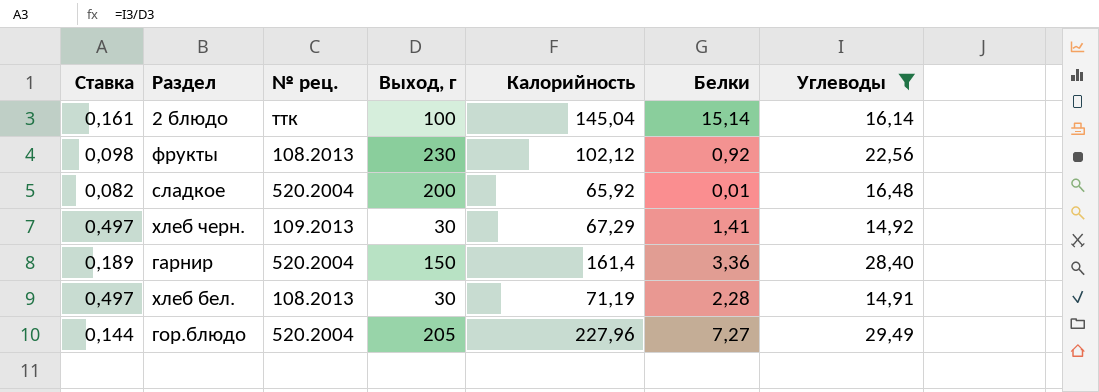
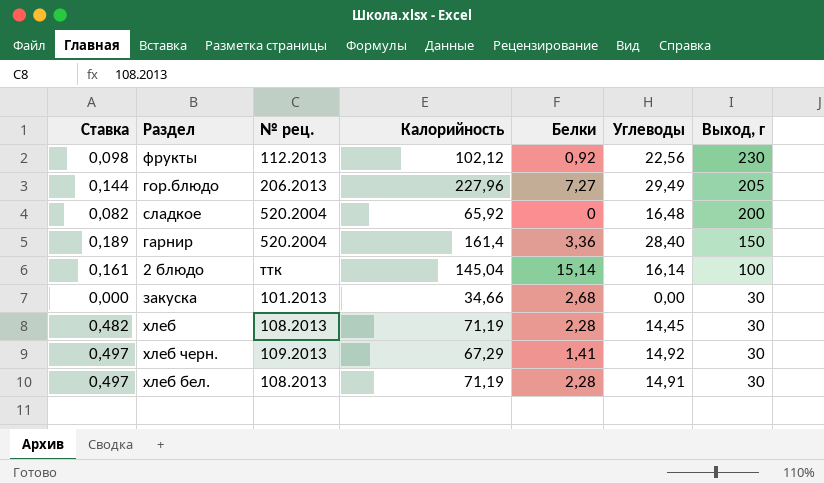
filter: Углеводы >= 14,91 -> none
row order: none -> Выход, г descending
column Выход, г | position: 4 -> 7
фрукты | № рец.: 108.2013 -> 112.2013
гор.блюдо | № рец.: 520.2004 -> 206.2013
сладкое | Белки: 0,01 -> 0

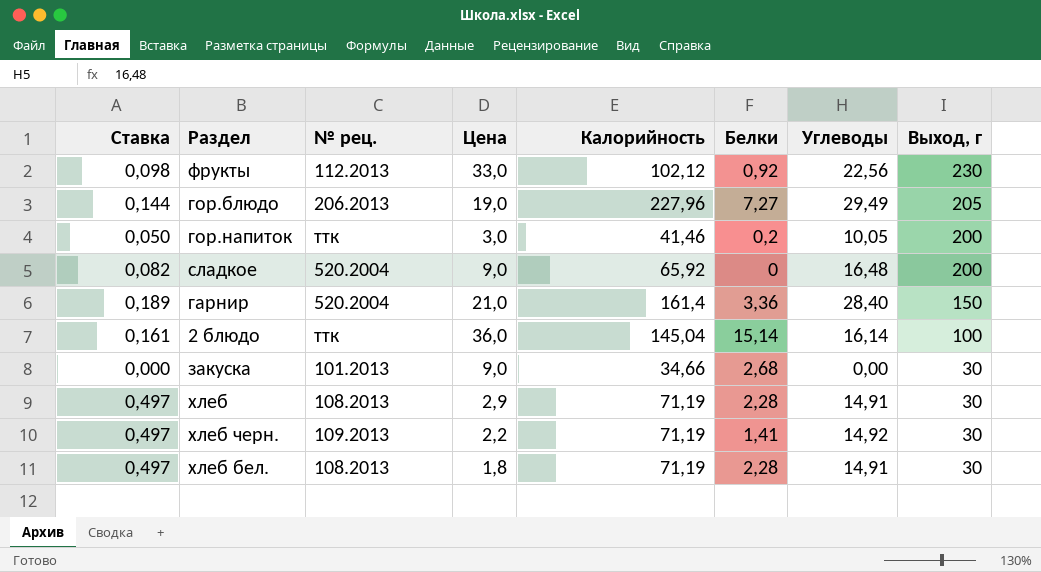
column Цена | position: none -> 4
row гор.напиток: none -> 0,050 | ттк | 3,0 | 41,46 | 0,2 | 10,05 | 200
хлеб | Ставка: 0,482 -> 0,497
хлеб | Углеводы: 14,45 -> 14,91
хлеб черн. | Калорийность: 67,29 -> 71,19

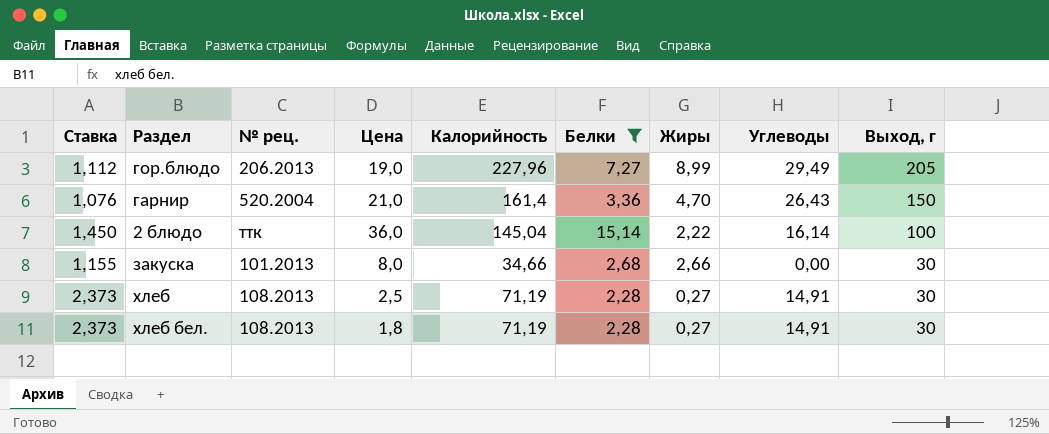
filter: none -> Белки >= 2,28
column Ставка | formula: [Углеводы] / [Выход, г] -> [Калорийность] / [Выход, г]
column Жиры | position: none -> 7
гарнир | Углеводы: 28,40 -> 26,43
закуска | Цена: 9,0 -> 8,0
хлеб | Цена: 2,9 -> 2,5

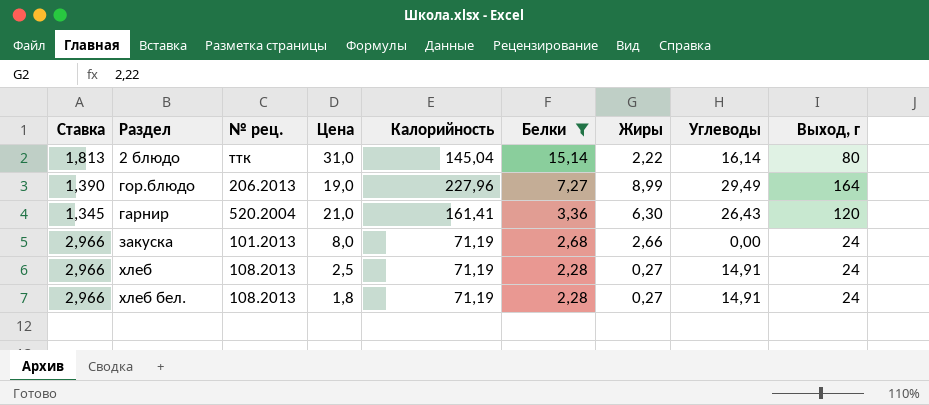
row order: Выход, г descending -> Белки descending
2 блюдо | Ставка: 1,450 -> 1,813
2 блюдо | Цена: 36,0 -> 31,0
2 блюдо | Выход, г: 100 -> 80
гор.блюдо | Ставка: 1,112 -> 1,390
гор.блюдо | Выход, г: 205 -> 164
гарнир | Ставка: 1,076 -> 1,345
гарнир | Калорийность: 161,4 -> 161,41
гарнир | Жиры: 4,70 -> 6,30
гарнир | Выход, г: 150 -> 120
закуска | Ставка: 1,155 -> 2,966
закуска | Калорийность: 34,66 -> 71,19
закуска | Выход, г: 30 -> 24
хлеб | Ставка: 2,373 -> 2,966
хлеб | Выход, г: 30 -> 24
хлеб бел. | Ставка: 2,373 -> 2,966
хлеб бел. | Выход, г: 30 -> 24

